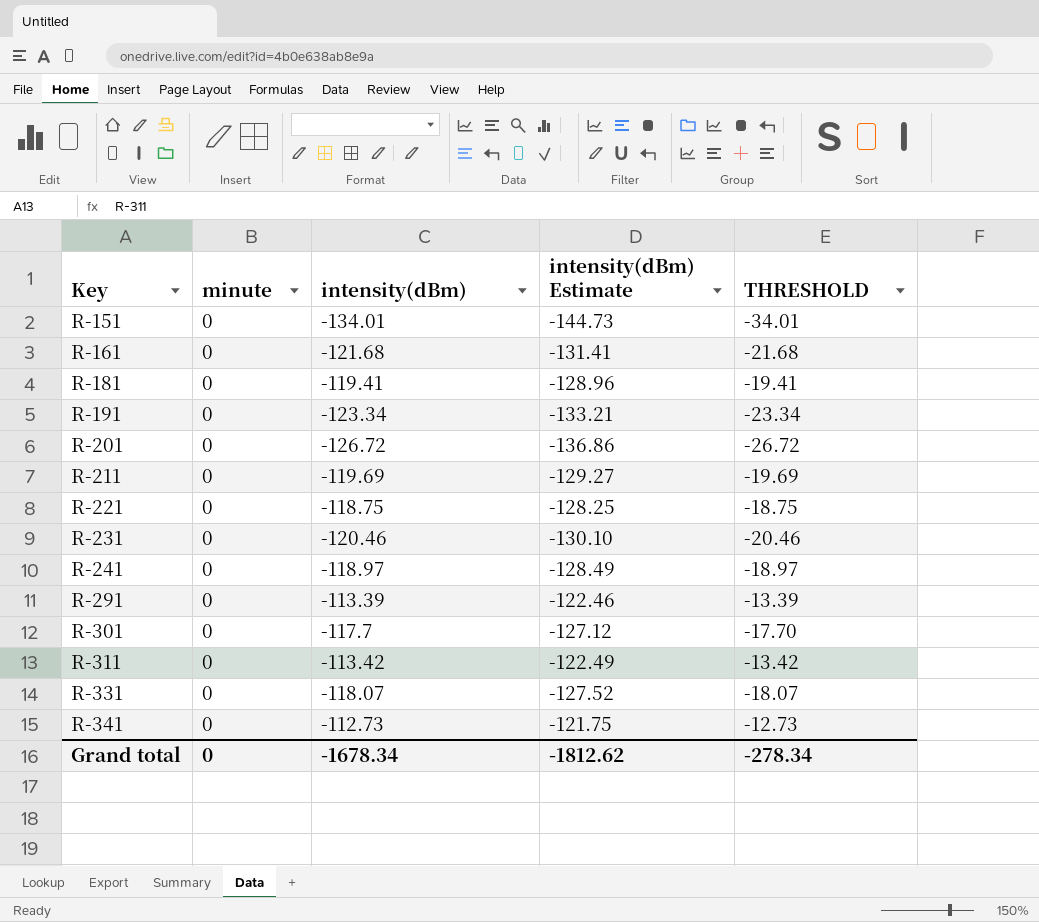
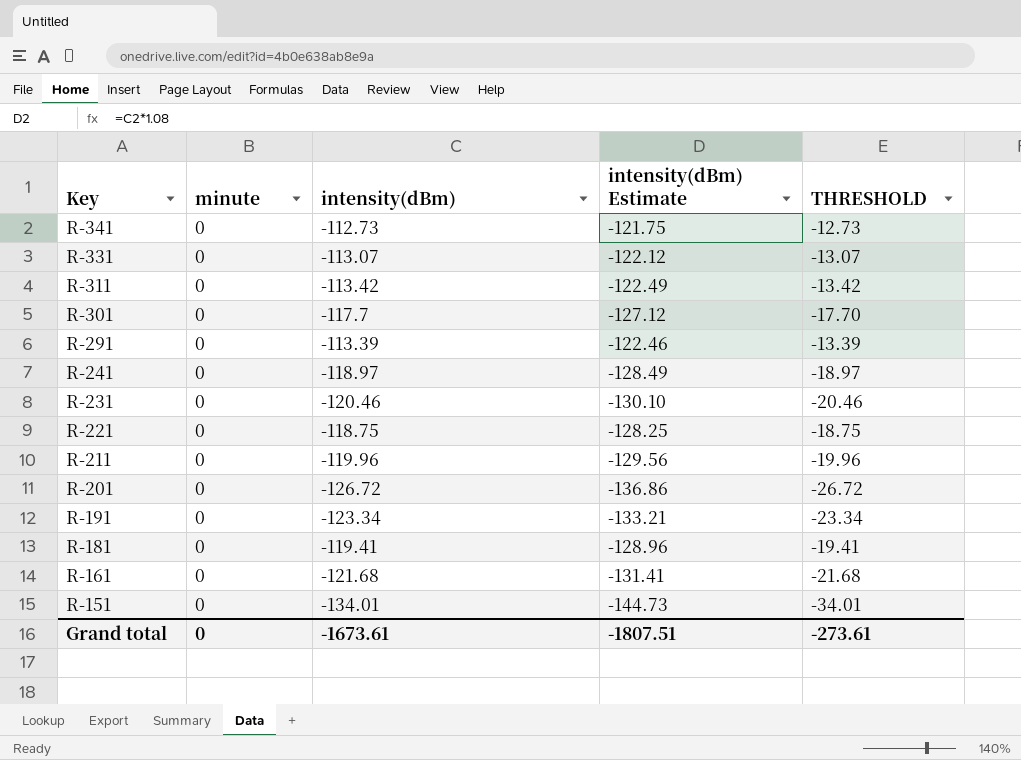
row order: Key ascending -> Key descending
R-331 | intensity(dBm): -118.07 -> -113.07
R-331 | intensity(dBm) Estimate: -127.52 -> -122.12
R-331 | THRESHOLD: -18.07 -> -13.07
R-211 | intensity(dBm): -119.69 -> -119.96
R-211 | intensity(dBm) Estimate: -129.27 -> -129.56
R-211 | THRESHOLD: -19.69 -> -19.96
Grand total | intensity(dBm): -1678.34 -> -1673.61
Grand total | intensity(dBm) Estimate: -1812.62 -> -1807.51
Grand total | THRESHOLD: -278.34 -> -273.61

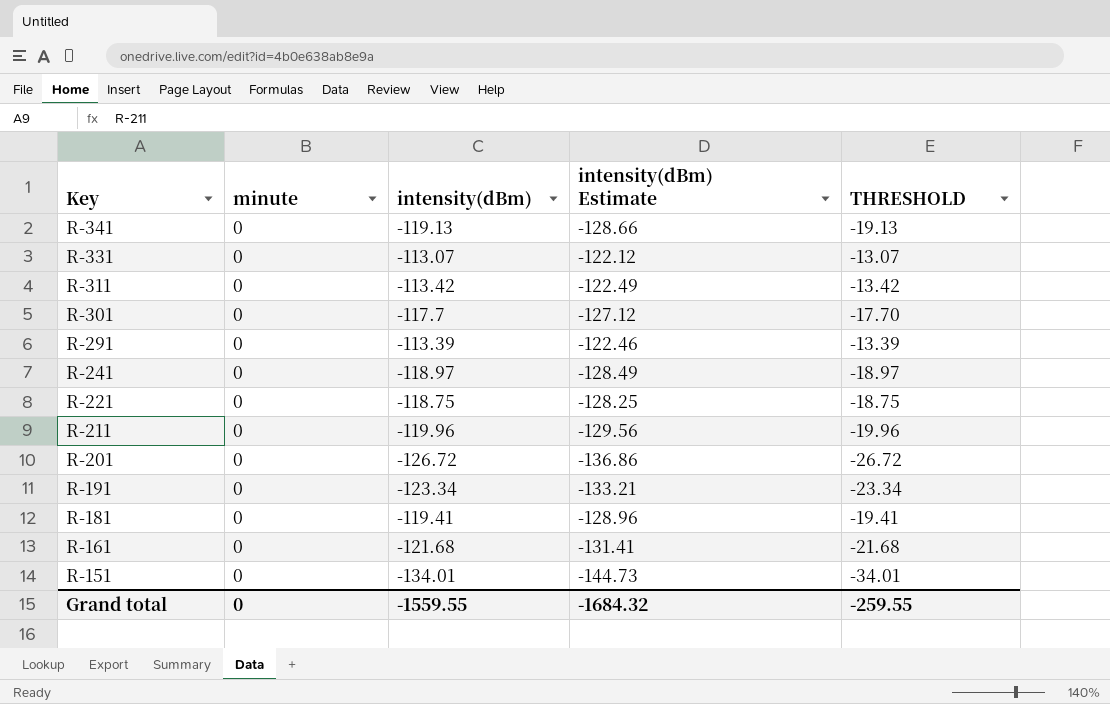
row R-231: 0 | -120.46 | -130.10 | -20.46 -> none
R-341 | intensity(dBm): -112.73 -> -119.13
R-341 | intensity(dBm) Estimate: -121.75 -> -128.66
R-341 | THRESHOLD: -12.73 -> -19.13
Grand total | intensity(dBm): -1673.61 -> -1559.55
Grand total | intensity(dBm) Estimate: -1807.51 -> -1684.32
Grand total | THRESHOLD: -273.61 -> -259.55

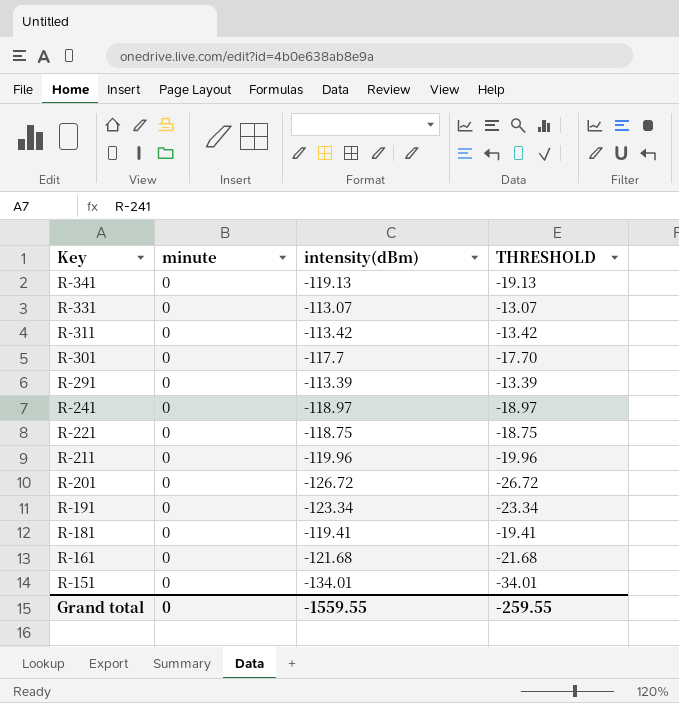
column intensity(dBm) Estimate | formula: [intensity(dBm)] * 1.08 -> none

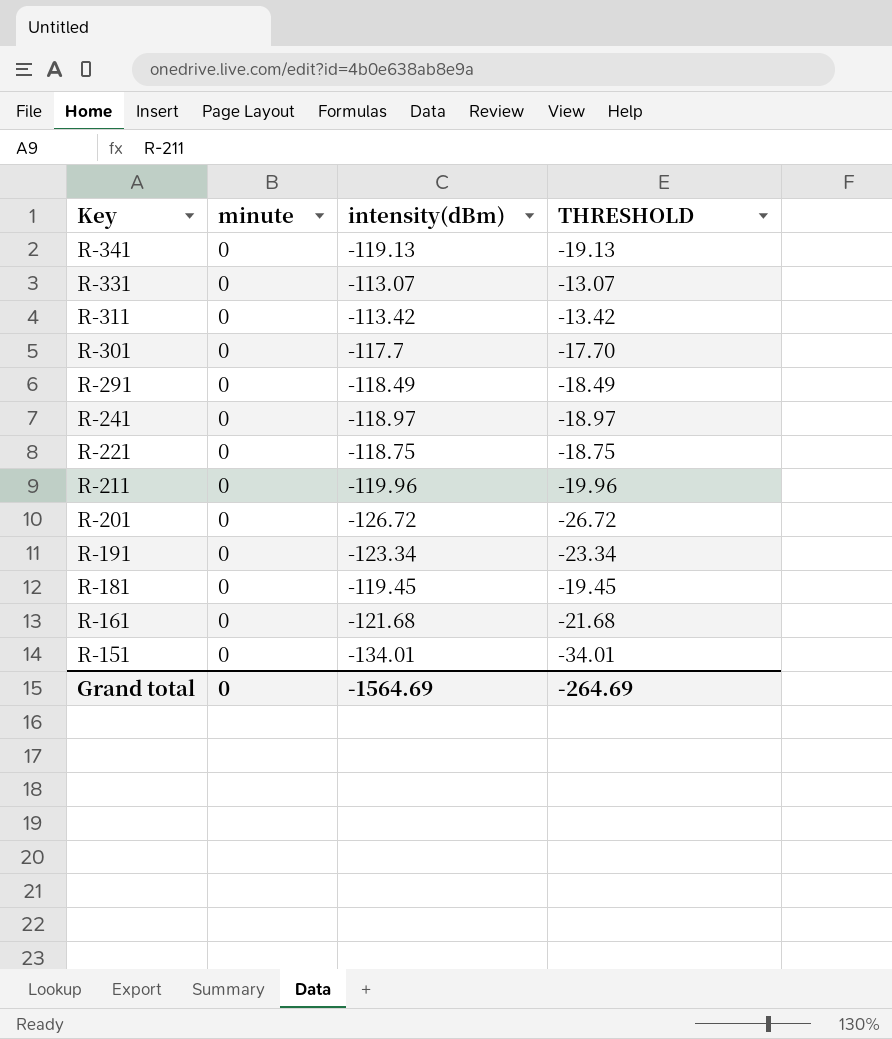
R-291 | intensity(dBm): -113.39 -> -118.49
R-291 | THRESHOLD: -13.39 -> -18.49
R-181 | intensity(dBm): -119.41 -> -119.45
R-181 | THRESHOLD: -19.41 -> -19.45
Grand total | intensity(dBm): -1559.55 -> -1564.69
Grand total | THRESHOLD: -259.55 -> -264.69

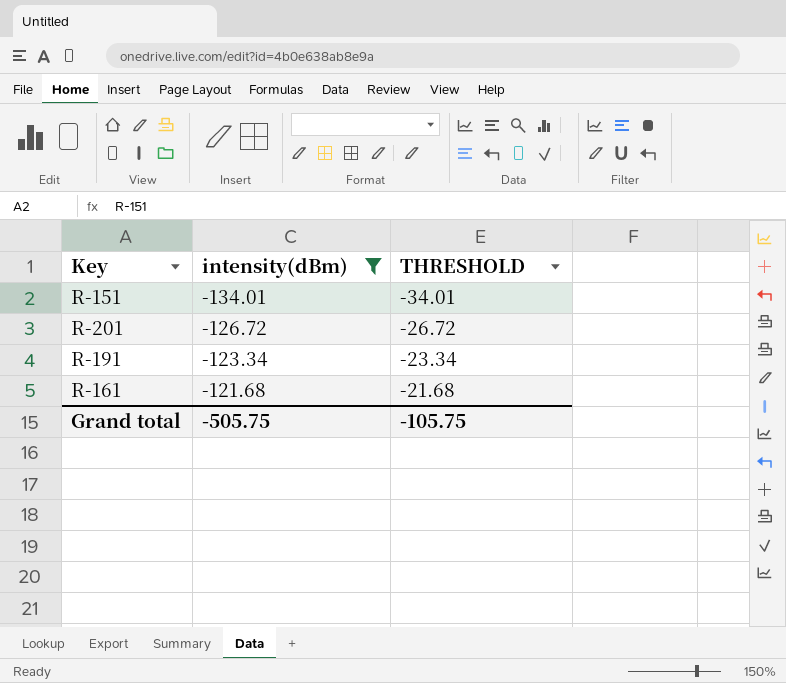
filter: none -> intensity(dBm) <= -121.68
row order: Key descending -> intensity(dBm) ascending
column minute | position: 2 -> none
Grand total | intensity(dBm): -1564.69 -> -505.75
Grand total | THRESHOLD: -264.69 -> -105.75

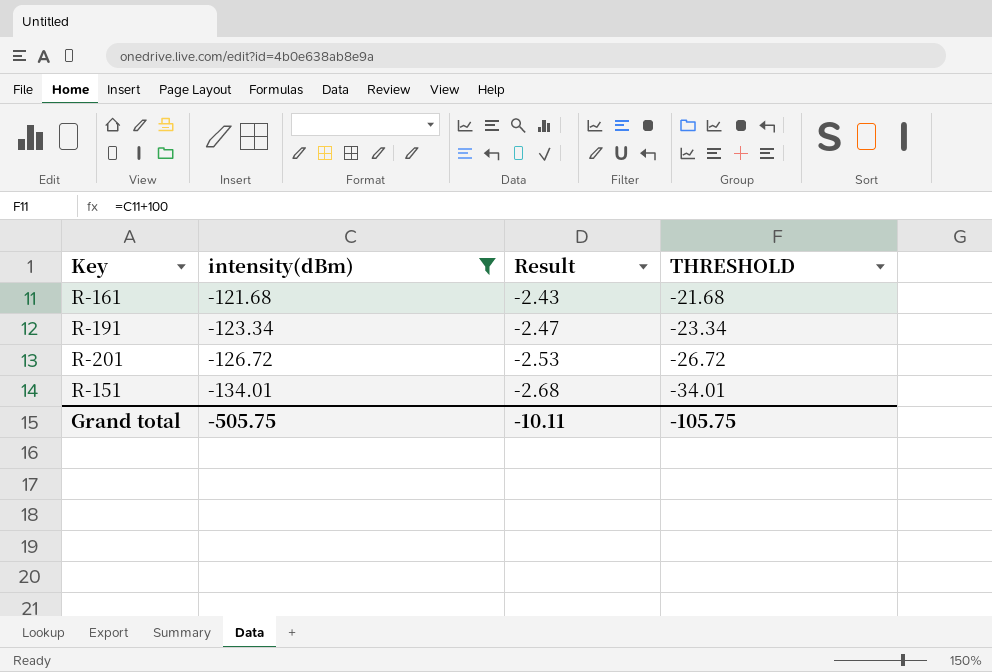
row order: intensity(dBm) ascending -> intensity(dBm) descending
column Result | formula: none -> [intensity(dBm)] * 0.02

